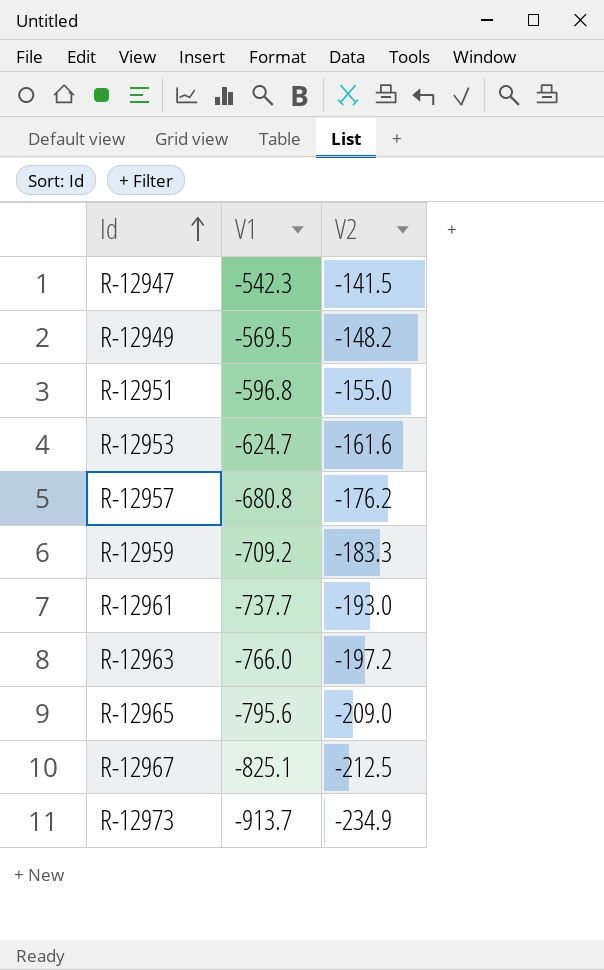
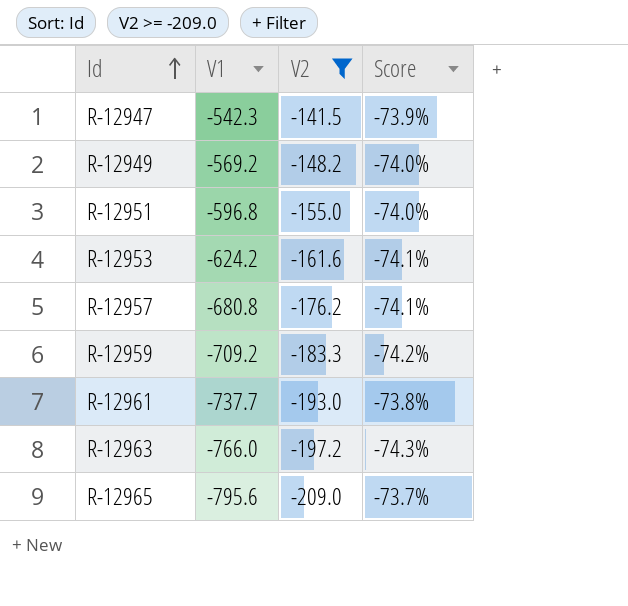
filter: none -> V2 >= -209.0
column Score | formula: none -> ([V2] - [V1]) / [V1]
R-12949 | V1: -569.5 -> -569.2
R-12953 | V1: -624.7 -> -624.2

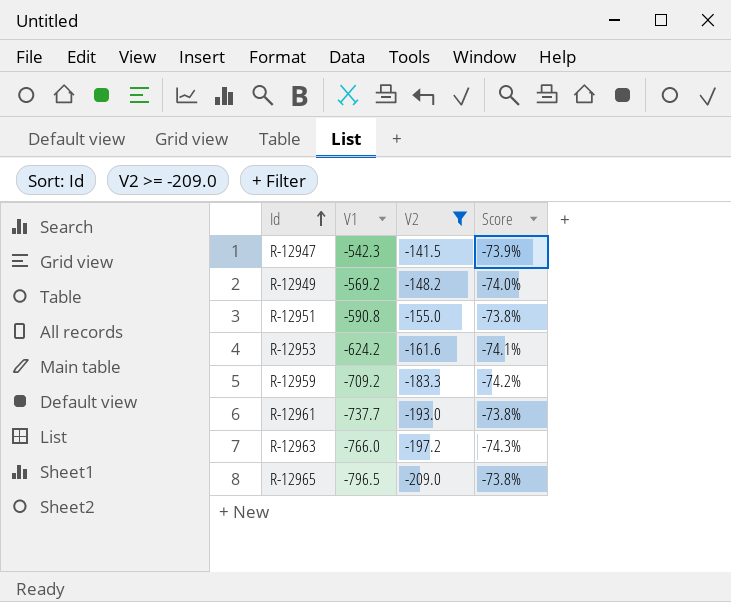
row R-12957: -680.8 | -176.2 | -74.1% -> none
R-12951 | V1: -596.8 -> -590.8
R-12951 | Score: -74.0% -> -73.8%
R-12965 | V1: -795.6 -> -796.5
R-12965 | Score: -73.7% -> -73.8%

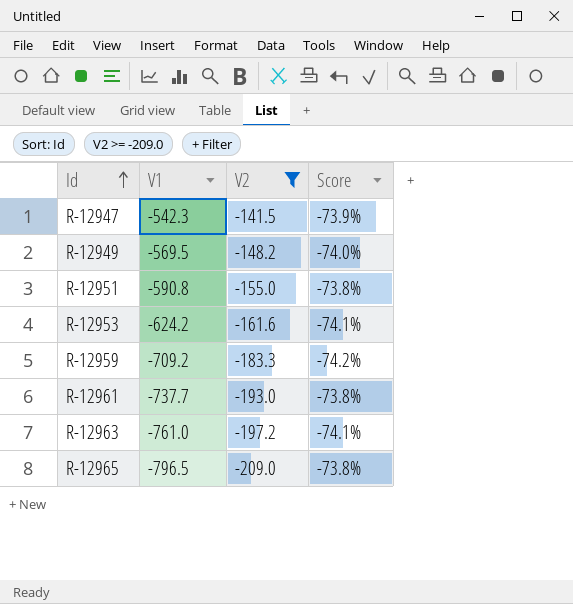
R-12949 | V1: -569.2 -> -569.5
R-12963 | V1: -766.0 -> -761.0
R-12963 | Score: -74.3% -> -74.1%

